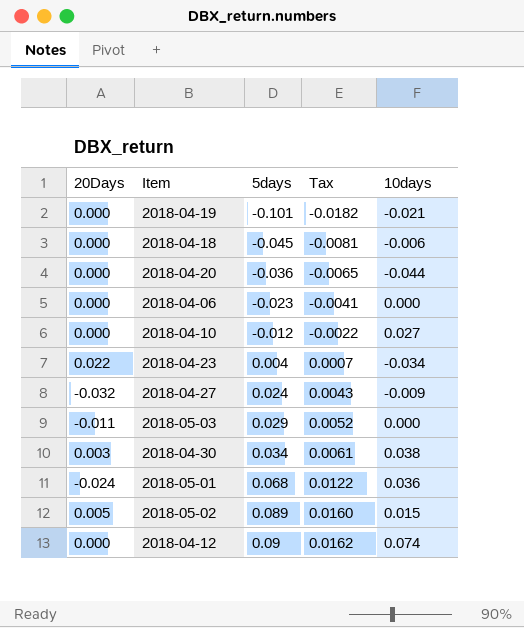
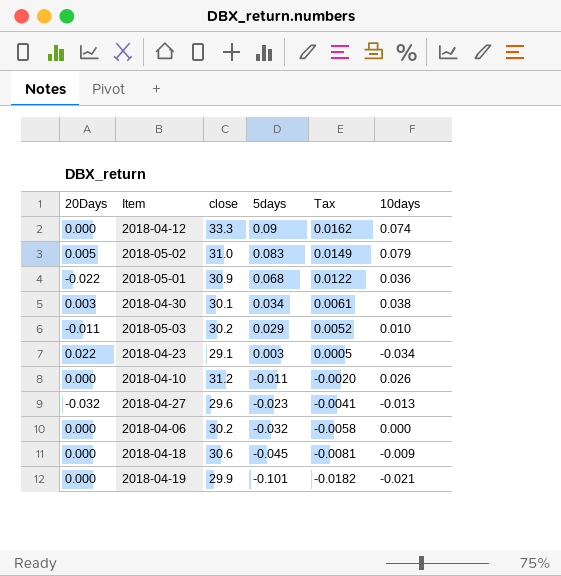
row order: 5days ascending -> 5days descending
column close | position: none -> 3
row 2018-04-20: 0.000 | -0.036 | -0.0065 | -0.044 -> none
2018-05-02 | 5days: 0.089 -> 0.083
2018-05-02 | Tax: 0.0160 -> 0.0149
2018-05-02 | 10days: 0.015 -> 0.079
2018-05-01 | 20Days: -0.024 -> -0.022
2018-05-03 | 10days: 0.000 -> 0.010
2018-04-23 | 5days: 0.004 -> 0.003
2018-04-23 | Tax: 0.0007 -> 0.0005
2018-04-10 | 5days: -0.012 -> -0.011
2018-04-10 | Tax: -0.0022 -> -0.0020
2018-04-10 | 10days: 0.027 -> 0.026
2018-04-27 | 5days: 0.024 -> -0.023
2018-04-27 | Tax: 0.0043 -> -0.0041
2018-04-27 | 10days: -0.009 -> -0.013
2018-04-06 | 5days: -0.023 -> -0.032
2018-04-06 | Tax: -0.0041 -> -0.0058
2018-04-18 | 10days: -0.006 -> -0.009

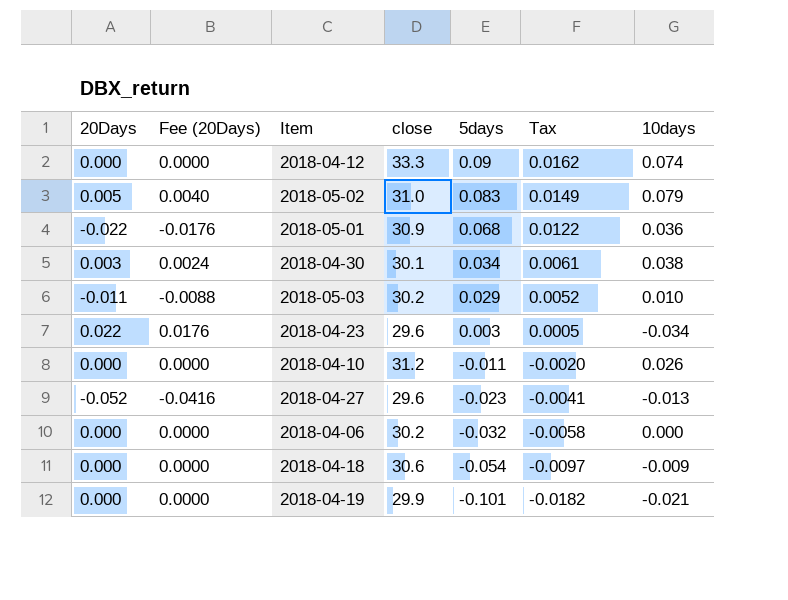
column Fee (20Days) | formula: none -> [20Days] * 0.8
2018-04-23 | close: 29.1 -> 29.6
2018-04-27 | 20Days: -0.032 -> -0.052
2018-04-18 | 5days: -0.045 -> -0.054
2018-04-18 | Tax: -0.0081 -> -0.0097

